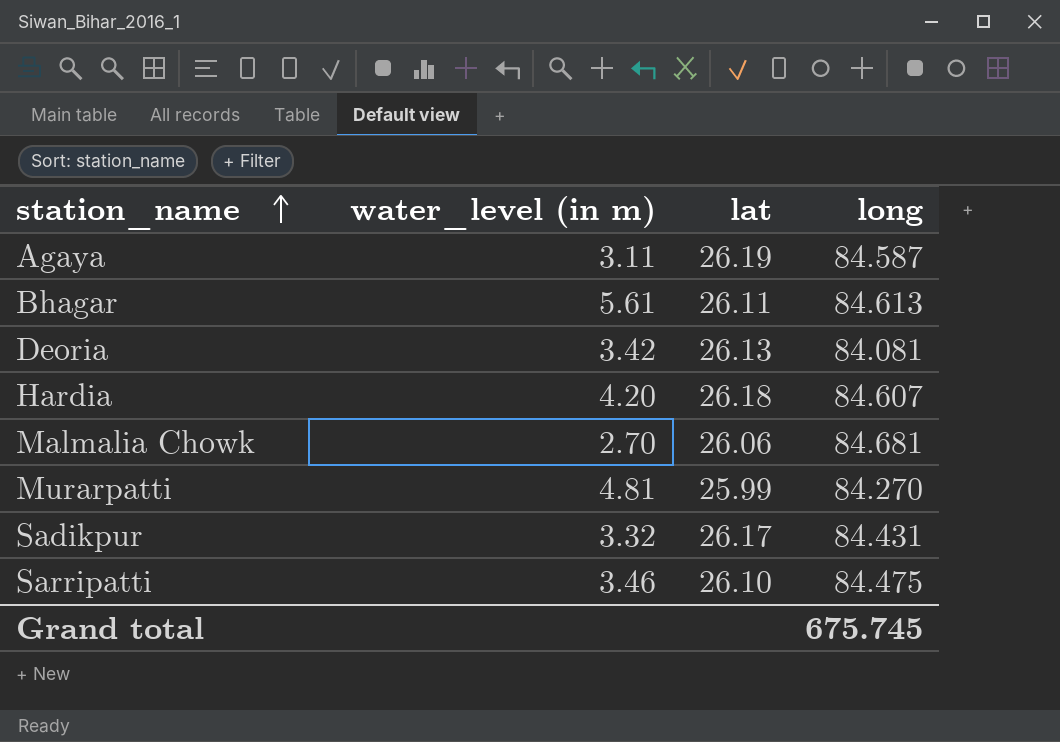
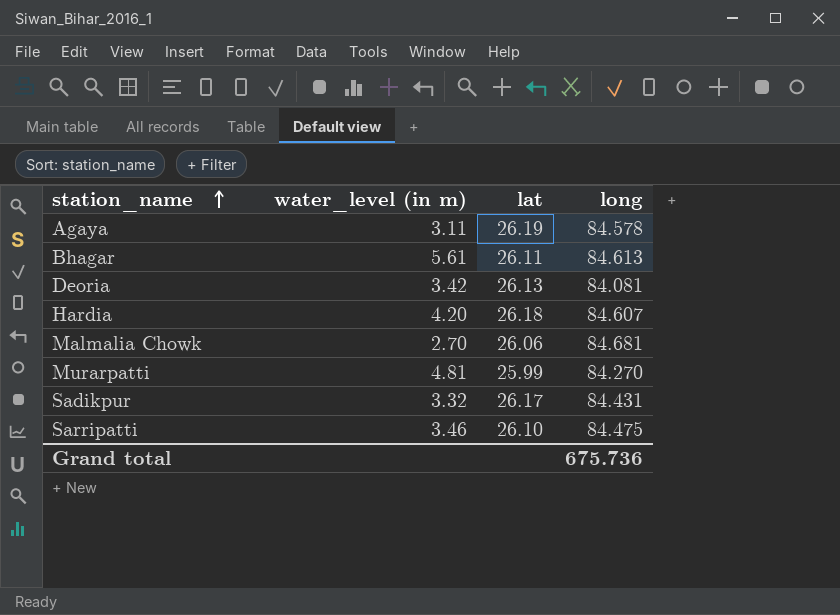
Agaya | long: 84.587 -> 84.578
Grand total | long: 675.745 -> 675.736

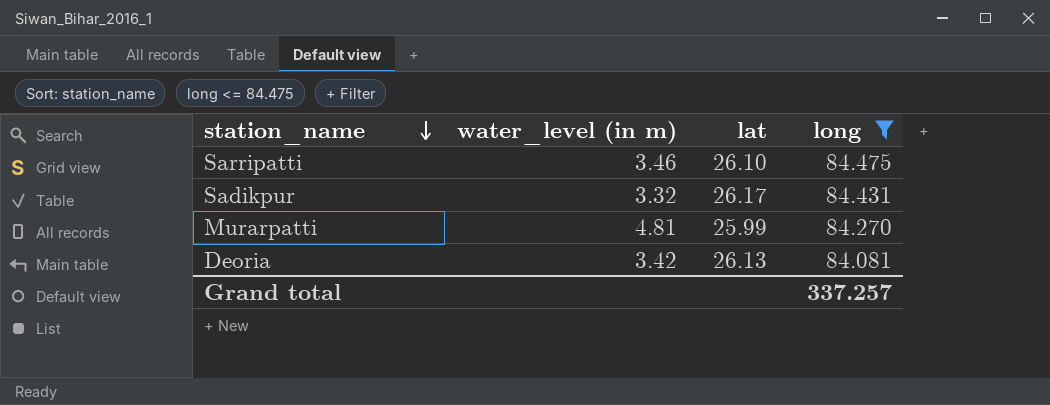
filter: none -> long <= 84.475
row order: station_name ascending -> station_name descending
Grand total | long: 675.736 -> 337.257

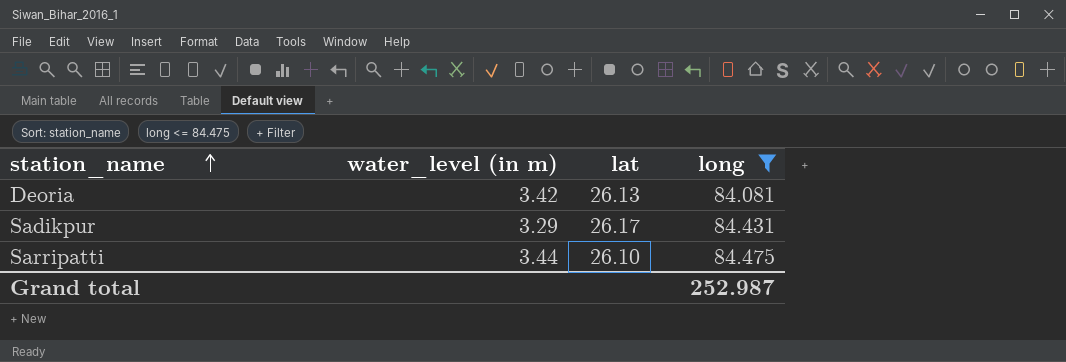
row order: station_name descending -> station_name ascending
row Murarpatti: 4.81 | 25.99 | 84.270 -> none
Sadikpur | water_level (in m): 3.32 -> 3.29
Sarripatti | water_level (in m): 3.46 -> 3.44
Grand total | long: 337.257 -> 252.987

